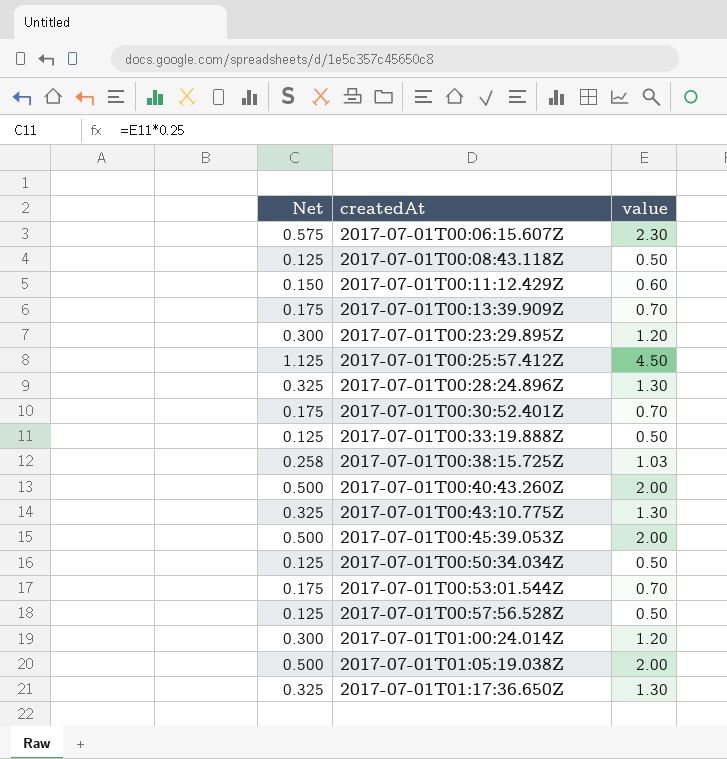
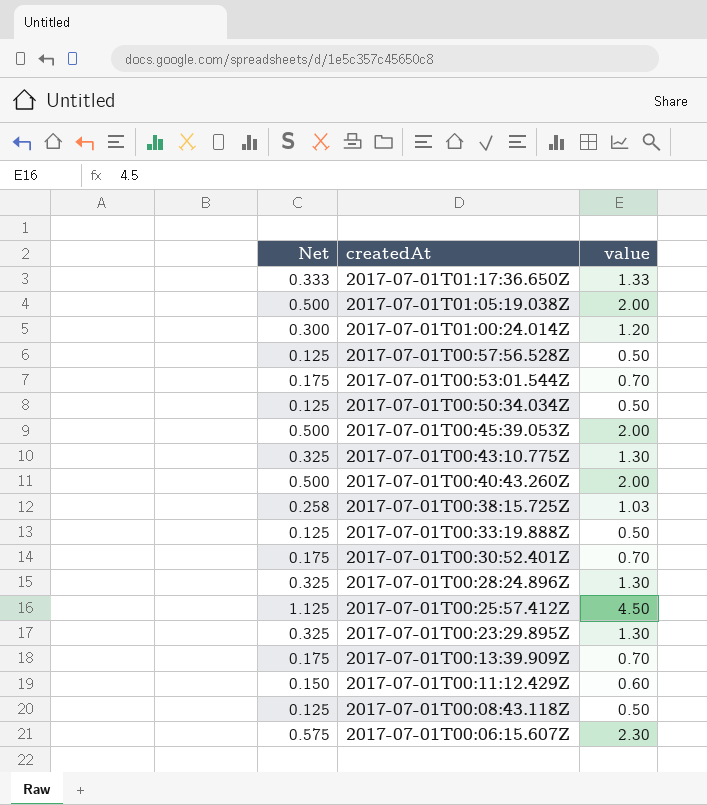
row order: createdAt ascending -> createdAt descending
2017-07-01T01:17:36.650Z | Net: 0.325 -> 0.333
2017-07-01T01:17:36.650Z | value: 1.30 -> 1.33
2017-07-01T00:23:29.895Z | Net: 0.300 -> 0.325
2017-07-01T00:23:29.895Z | value: 1.20 -> 1.30

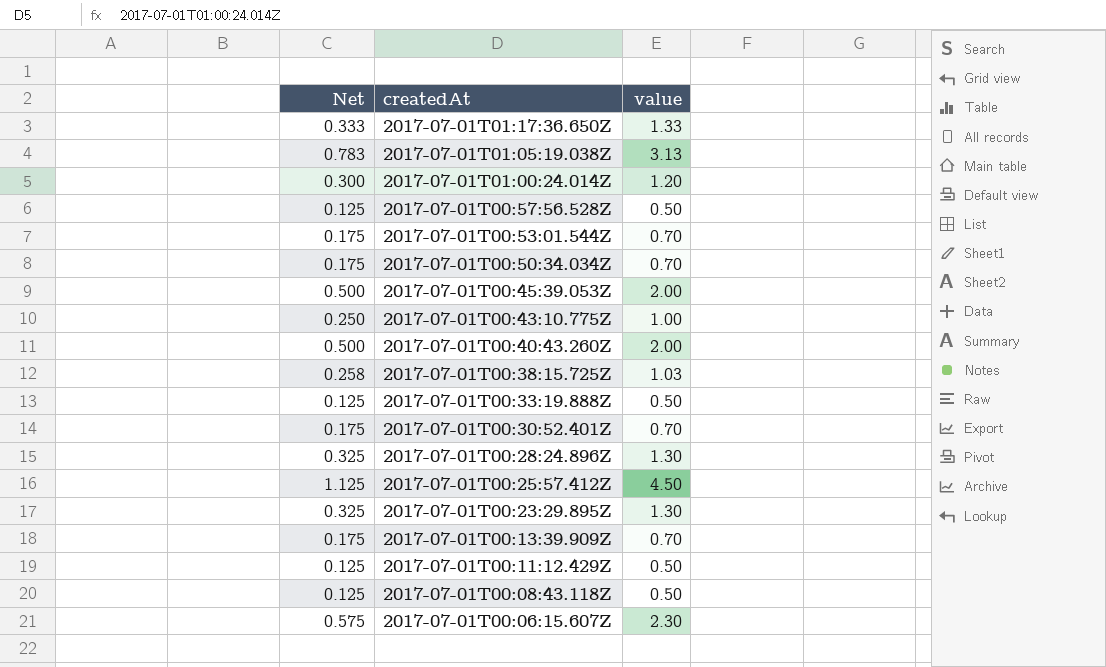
2017-07-01T01:05:19.038Z | Net: 0.500 -> 0.783
2017-07-01T01:05:19.038Z | value: 2.00 -> 3.13
2017-07-01T00:50:34.034Z | Net: 0.125 -> 0.175
2017-07-01T00:50:34.034Z | value: 0.50 -> 0.70
2017-07-01T00:43:10.775Z | Net: 0.325 -> 0.250
2017-07-01T00:43:10.775Z | value: 1.30 -> 1.00
2017-07-01T00:11:12.429Z | Net: 0.150 -> 0.125
2017-07-01T00:11:12.429Z | value: 0.60 -> 0.50

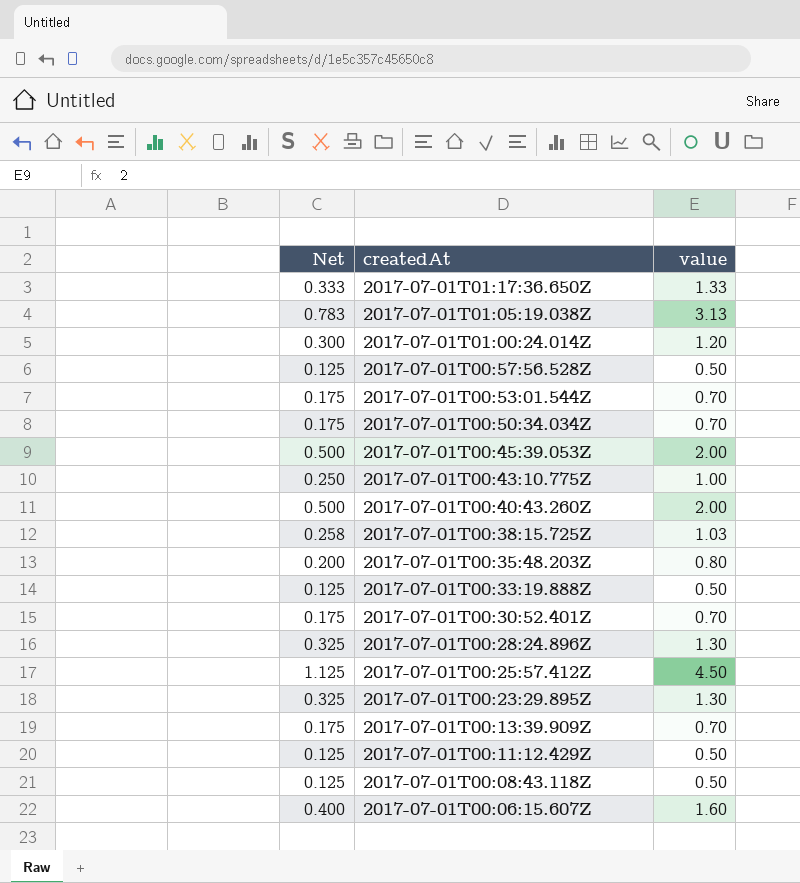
row 2017-07-01T00:35:48.203Z: none -> 0.200 | 0.80
2017-07-01T00:06:15.607Z | Net: 0.575 -> 0.400
2017-07-01T00:06:15.607Z | value: 2.30 -> 1.60

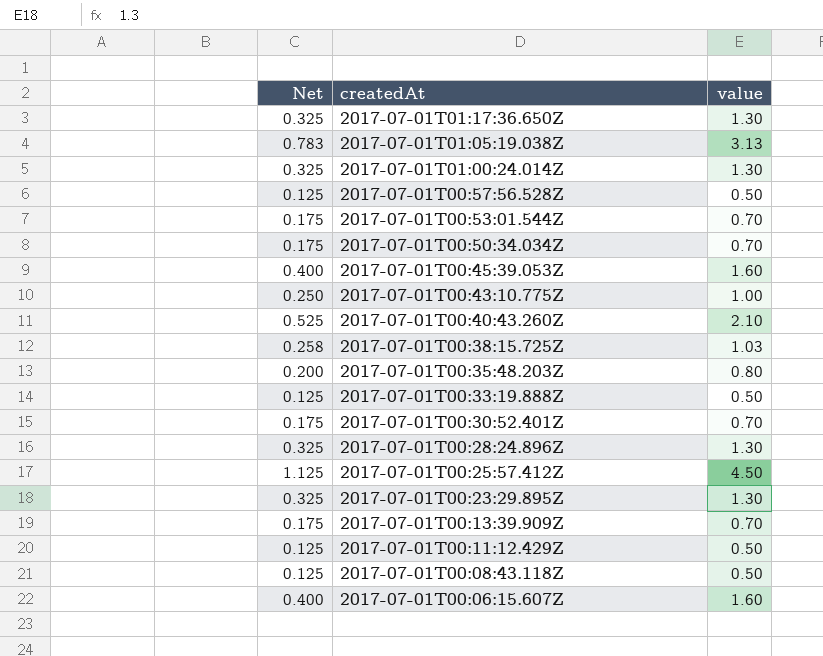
2017-07-01T01:17:36.650Z | Net: 0.333 -> 0.325
2017-07-01T01:17:36.650Z | value: 1.33 -> 1.30
2017-07-01T01:00:24.014Z | Net: 0.300 -> 0.325
2017-07-01T01:00:24.014Z | value: 1.20 -> 1.30
2017-07-01T00:45:39.053Z | Net: 0.500 -> 0.400
2017-07-01T00:45:39.053Z | value: 2.00 -> 1.60
2017-07-01T00:40:43.260Z | Net: 0.500 -> 0.525
2017-07-01T00:40:43.260Z | value: 2.00 -> 2.10

